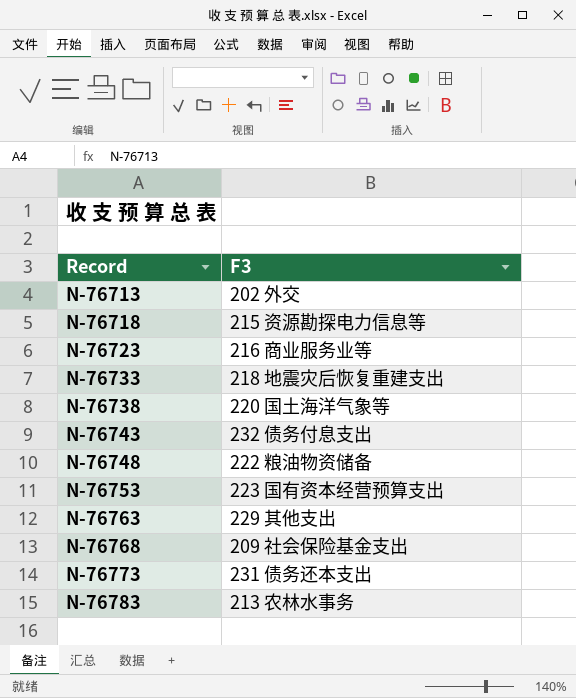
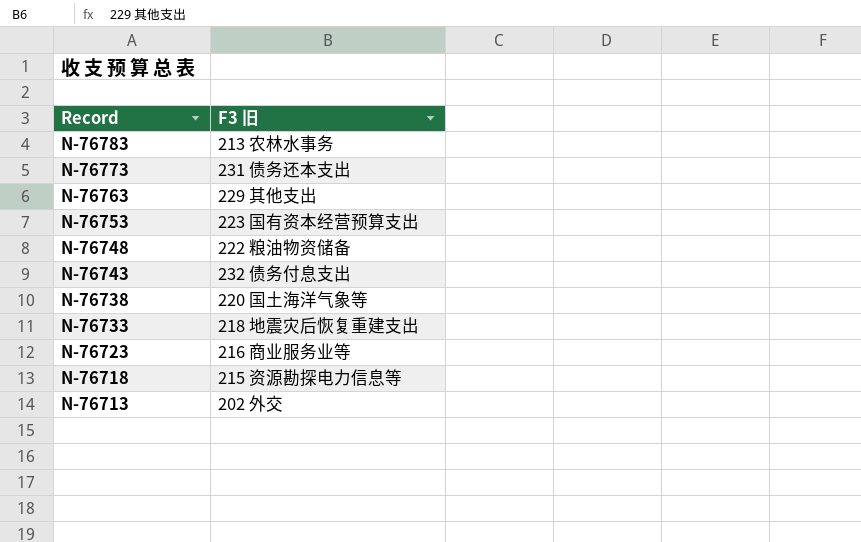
row order: Record ascending -> Record descending
column name: F3 -> F3 旧
row N-76768: 209 社会保险基金支出 -> none

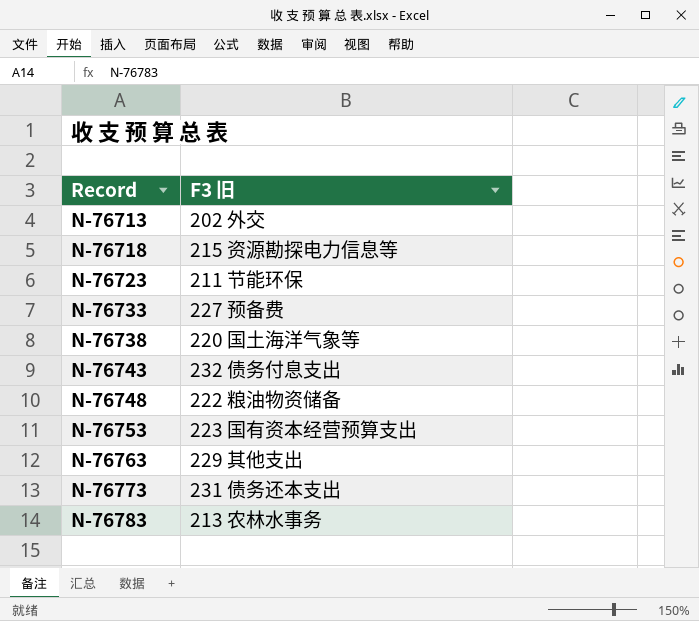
row order: Record descending -> Record ascending
N-76723 | F3 旧: 216 商业服务业等 -> 211 节能环保
N-76733 | F3 旧: 218 地震灾后恢复重建支出 -> 227 预备费

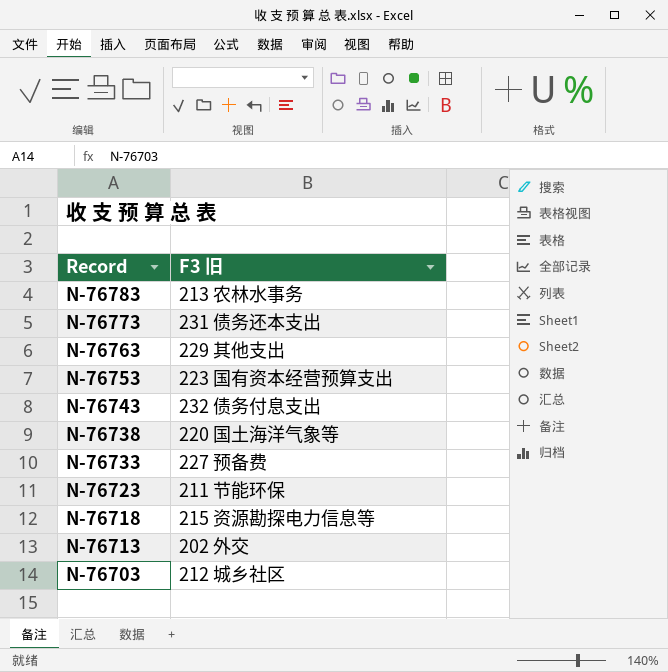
row order: Record ascending -> Record descending
row N-76748: 222 粮油物资储备 -> none
row N-76703: none -> 212 城乡社区

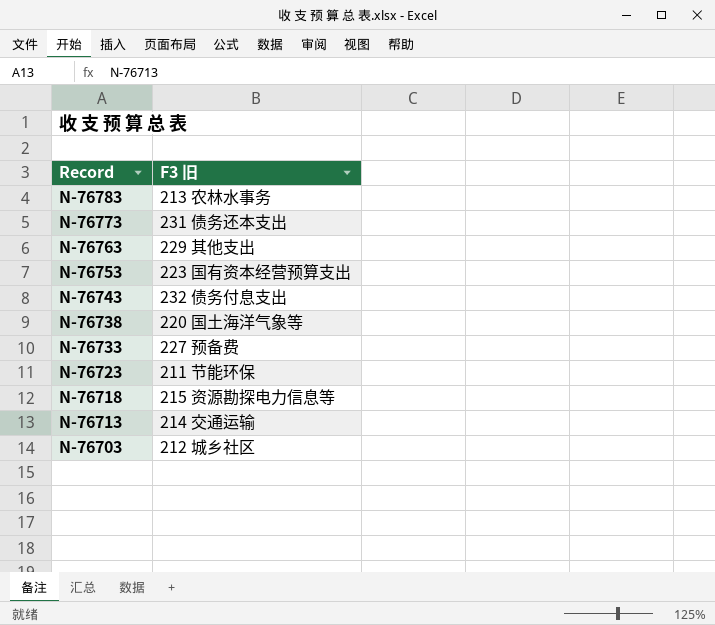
N-76713 | F3 旧: 202 外交 -> 214 交通运输

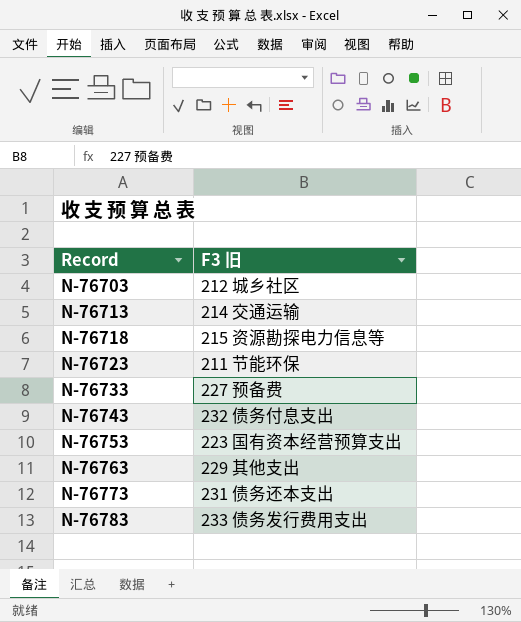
row order: Record descending -> Record ascending
row N-76738: 220 国土海洋气象等 -> none
N-76783 | F3 旧: 213 农林水事务 -> 233 债务发行费用支出

